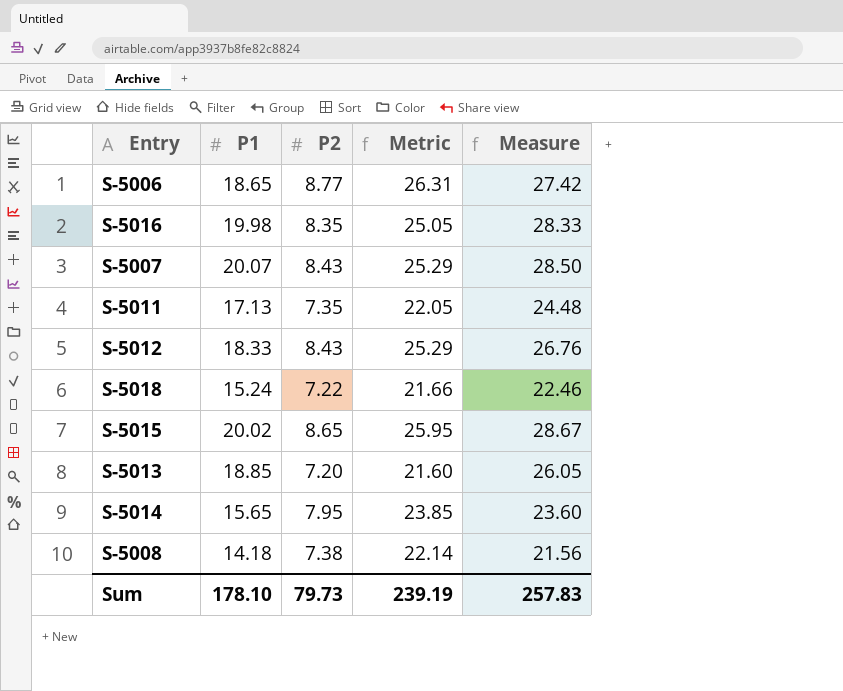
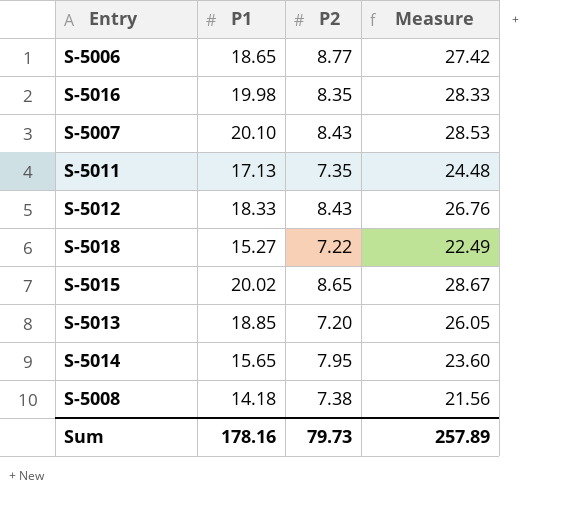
column Metric | formula: [P2] * 3 -> none
S-5007 | P1: 20.07 -> 20.10
S-5007 | Measure: 28.50 -> 28.53
S-5018 | P1: 15.24 -> 15.27
S-5018 | Measure: 22.46 -> 22.49
Sum | P1: 178.10 -> 178.16
Sum | Measure: 257.83 -> 257.89

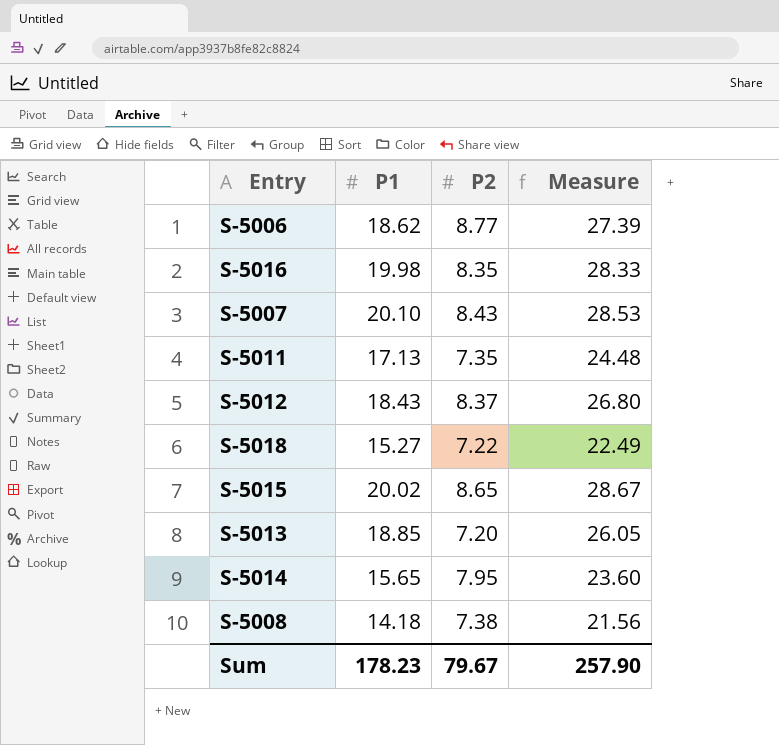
S-5006 | P1: 18.65 -> 18.62
S-5006 | Measure: 27.42 -> 27.39
S-5012 | P1: 18.33 -> 18.43
S-5012 | P2: 8.43 -> 8.37
S-5012 | Measure: 26.76 -> 26.80
Sum | P1: 178.16 -> 178.23
Sum | P2: 79.73 -> 79.67
Sum | Measure: 257.89 -> 257.90

